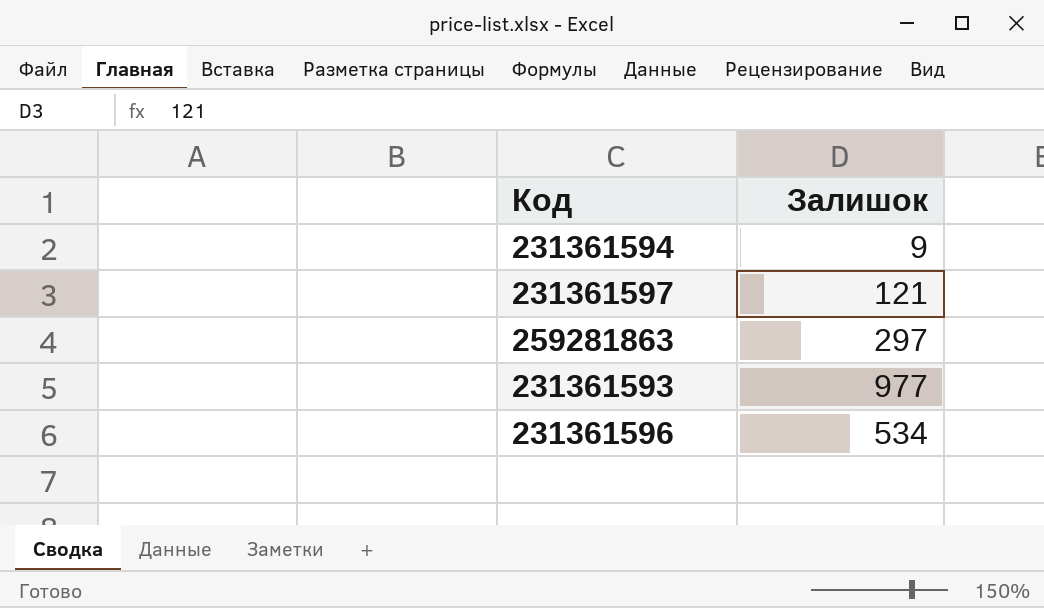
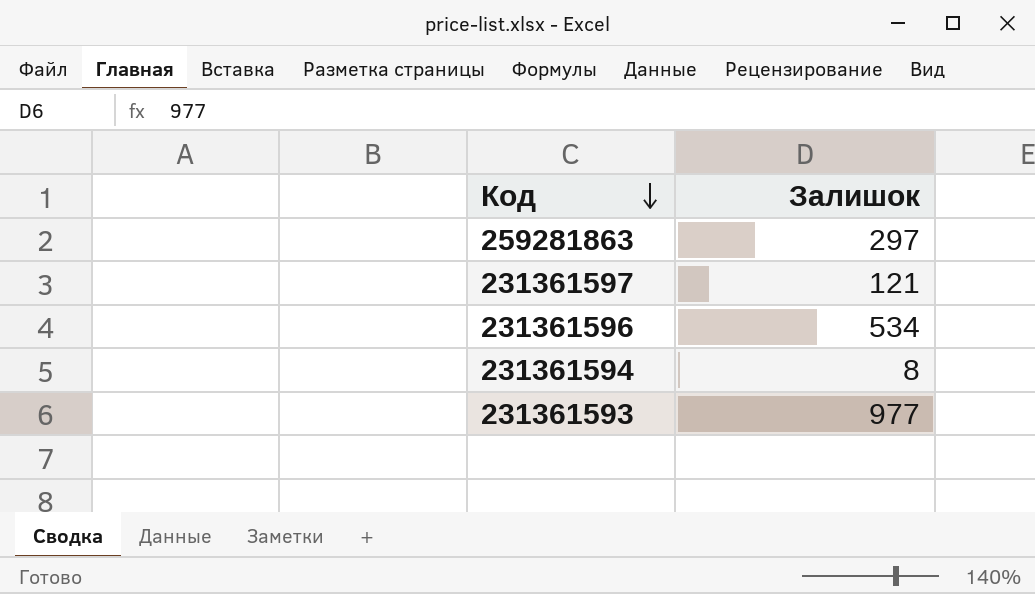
row order: none -> Код descending
231361594 | Залишок: 9 -> 8

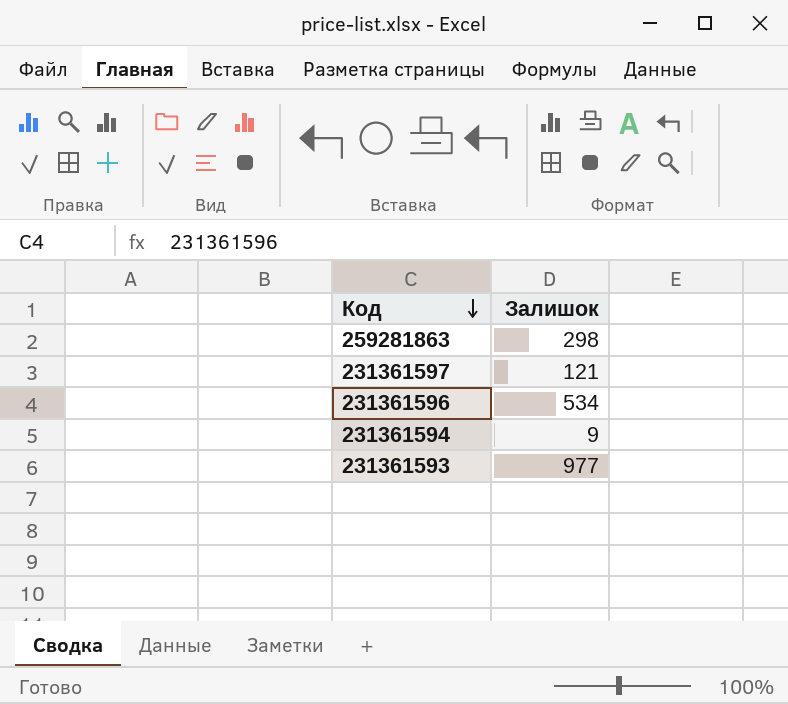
259281863 | Залишок: 297 -> 298
231361594 | Залишок: 8 -> 9

